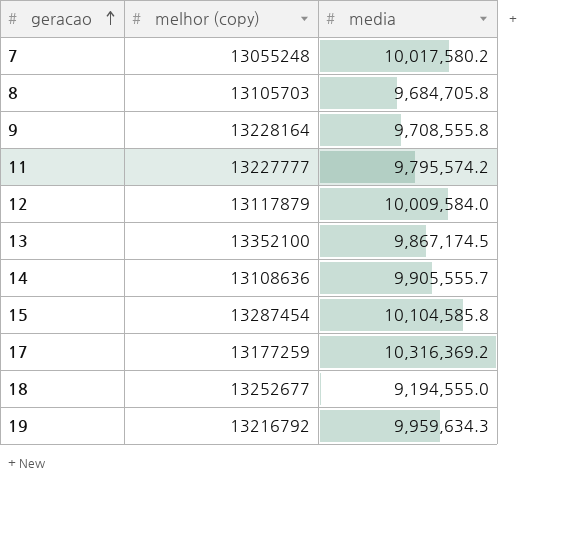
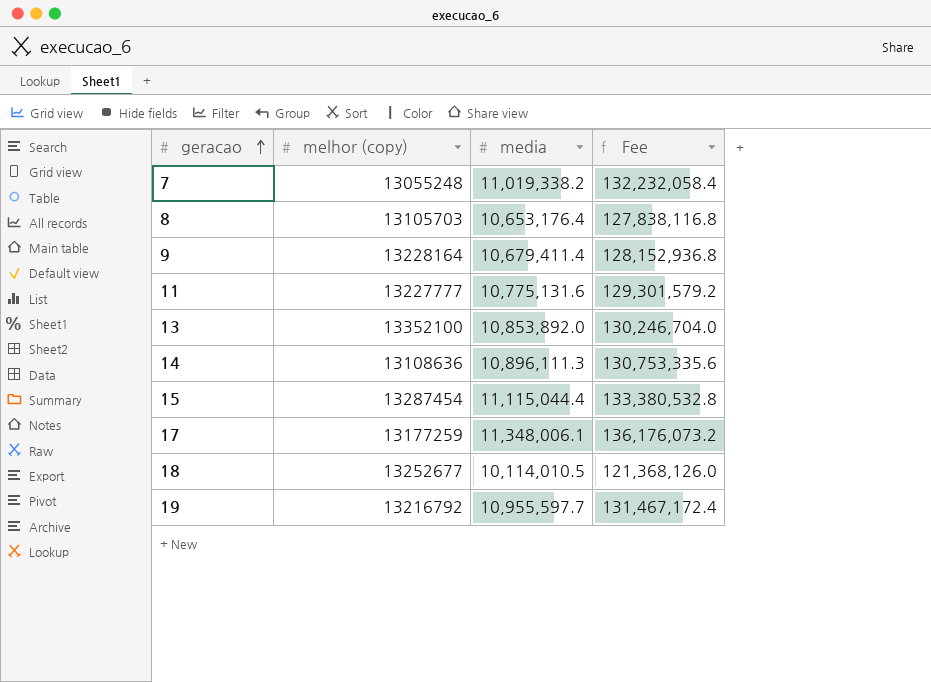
column Fee | formula: none -> [media] * 12
row 12: 13117879 | 10,009,584.0 -> none
7 | media: 10,017,580.2 -> 11,019,338.2
8 | media: 9,684,705.8 -> 10,653,176.4
9 | media: 9,708,555.8 -> 10,679,411.4
11 | media: 9,795,574.2 -> 10,775,131.6
13 | media: 9,867,174.5 -> 10,853,892.0
14 | media: 9,905,555.7 -> 10,896,111.3
15 | media: 10,104,585.8 -> 11,115,044.4
17 | media: 10,316,369.2 -> 11,348,006.1
18 | media: 9,194,555.0 -> 10,114,010.5
19 | media: 9,959,634.3 -> 10,955,597.7

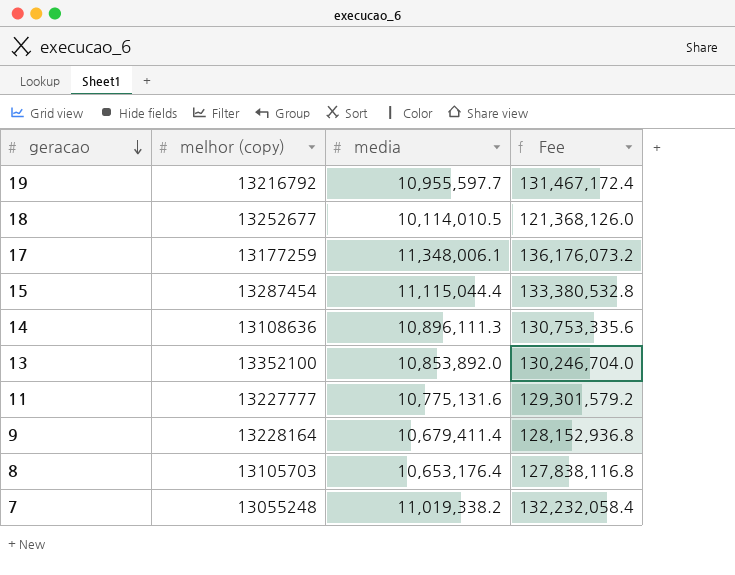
row order: geracao ascending -> geracao descending

